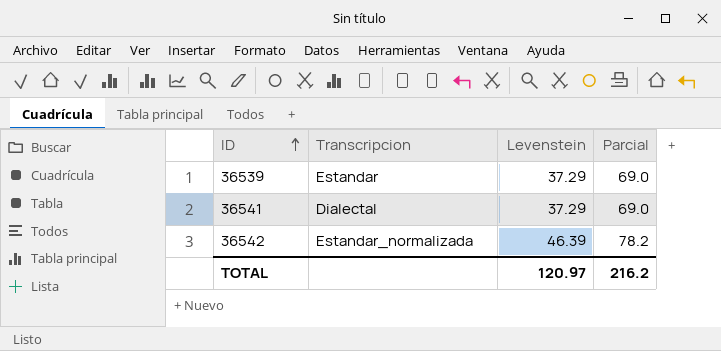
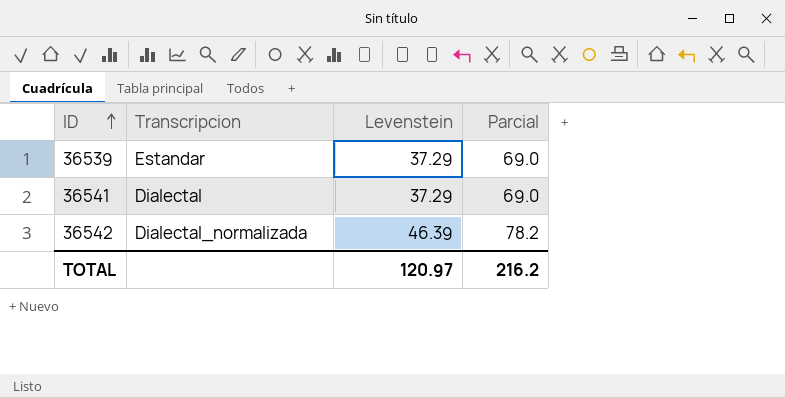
36542 | Transcripcion: Estandar_normalizada -> Dialectal_normalizada

